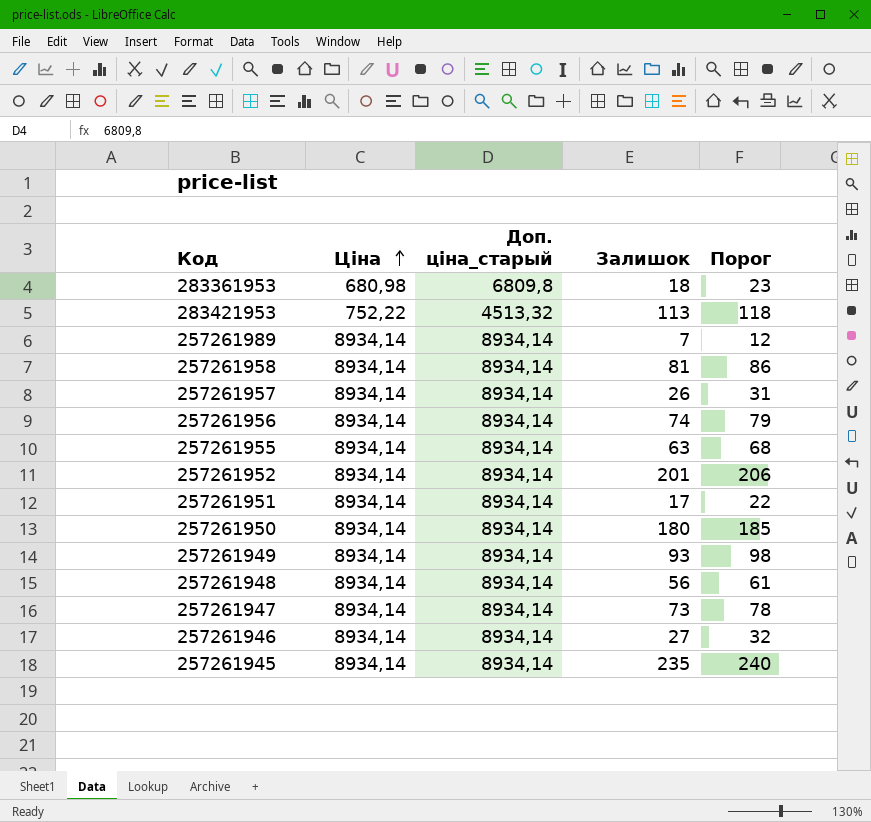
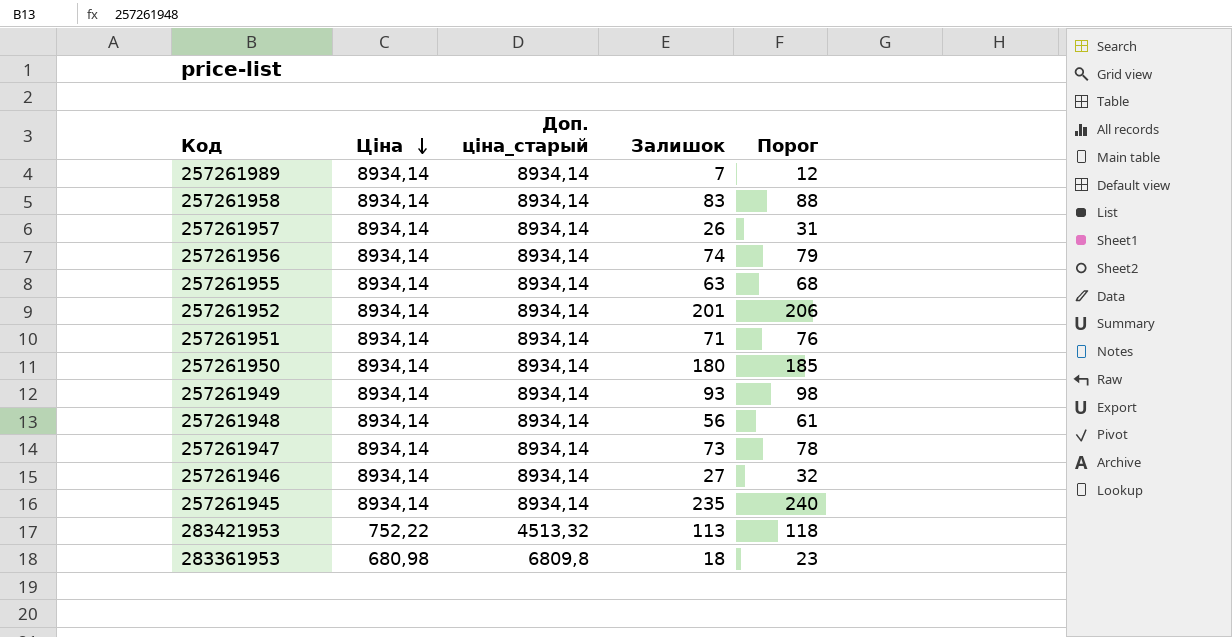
row order: Ціна ascending -> Ціна descending
257261958 | Залишок: 81 -> 83
257261958 | Порог: 86 -> 88
257261951 | Залишок: 17 -> 71
257261951 | Порог: 22 -> 76

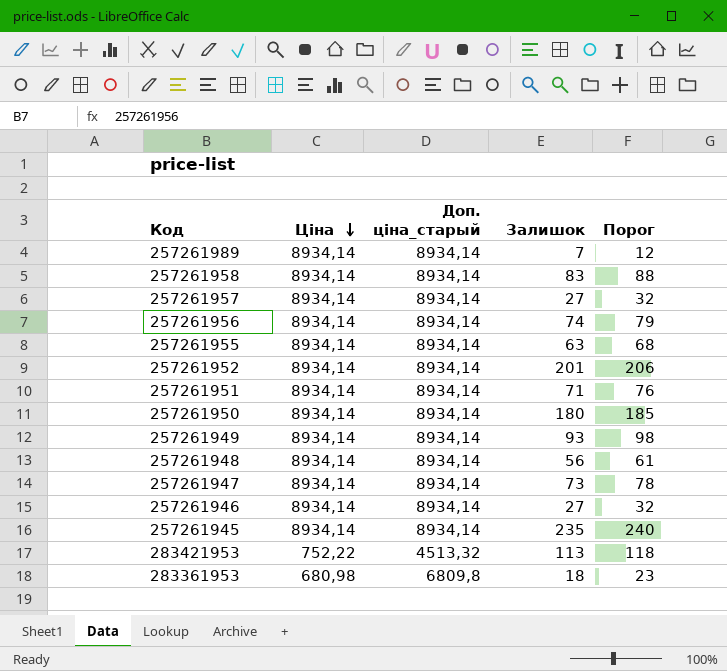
257261957 | Залишок: 26 -> 27
257261957 | Порог: 31 -> 32

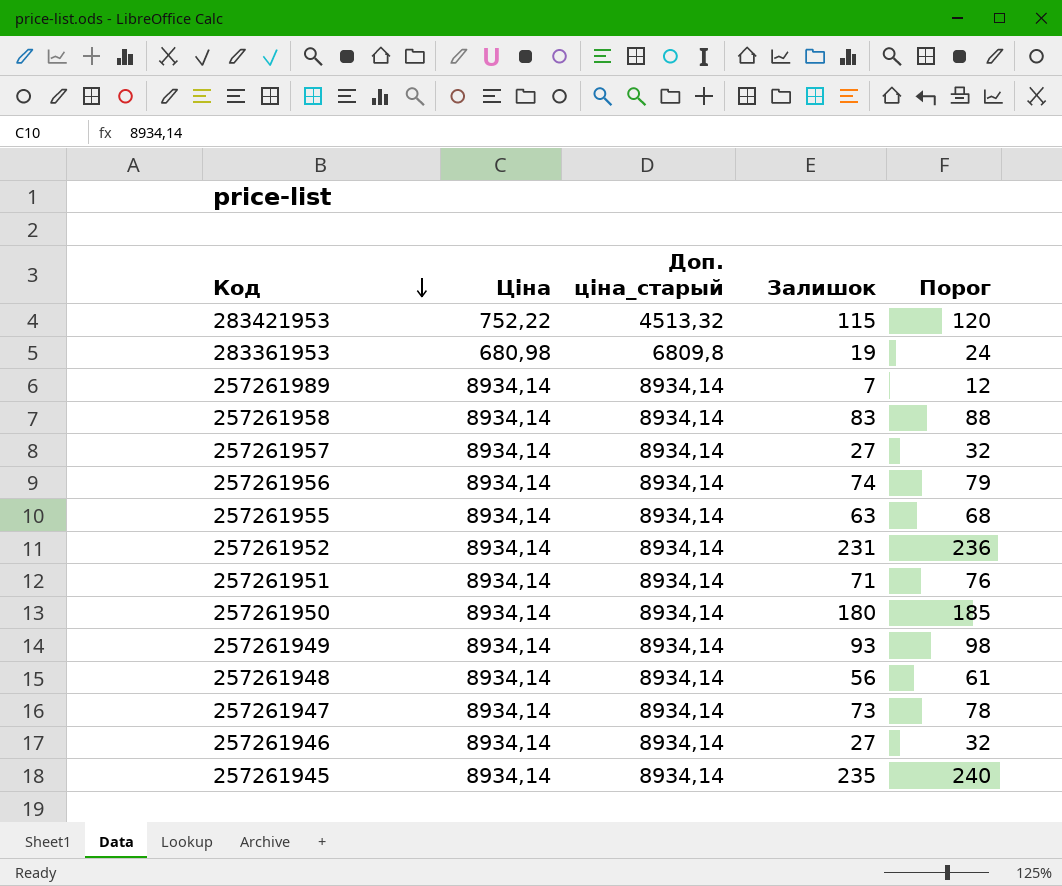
row order: Ціна descending -> Код descending
283421953 | Залишок: 113 -> 115
283421953 | Порог: 118 -> 120
283361953 | Залишок: 18 -> 19
283361953 | Порог: 23 -> 24
257261952 | Залишок: 201 -> 231
257261952 | Порог: 206 -> 236

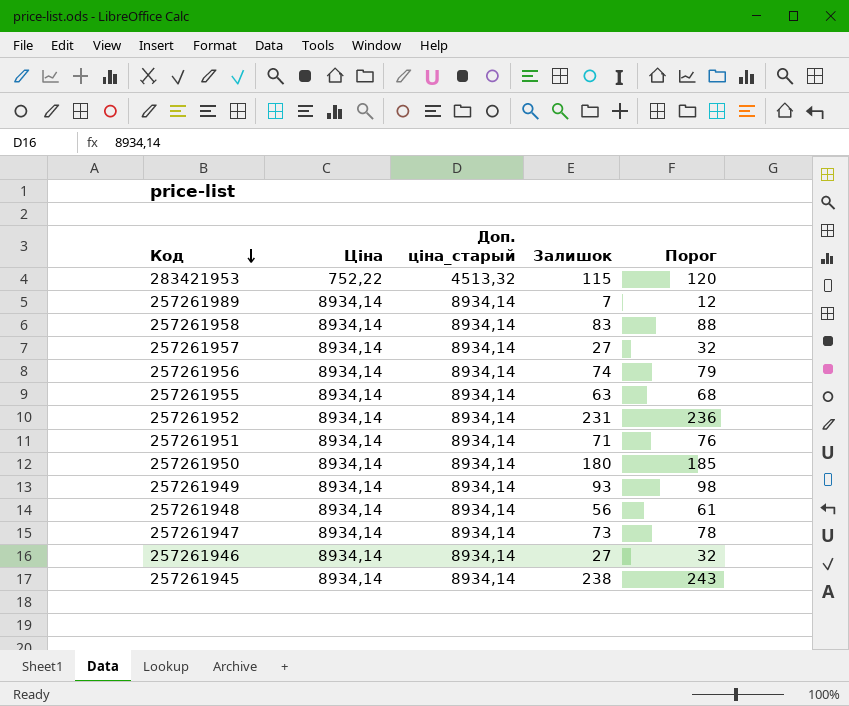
row 283361953: 680,98 | 6809,8 | 19 | 24 -> none
257261945 | Залишок: 235 -> 238
257261945 | Порог: 240 -> 243

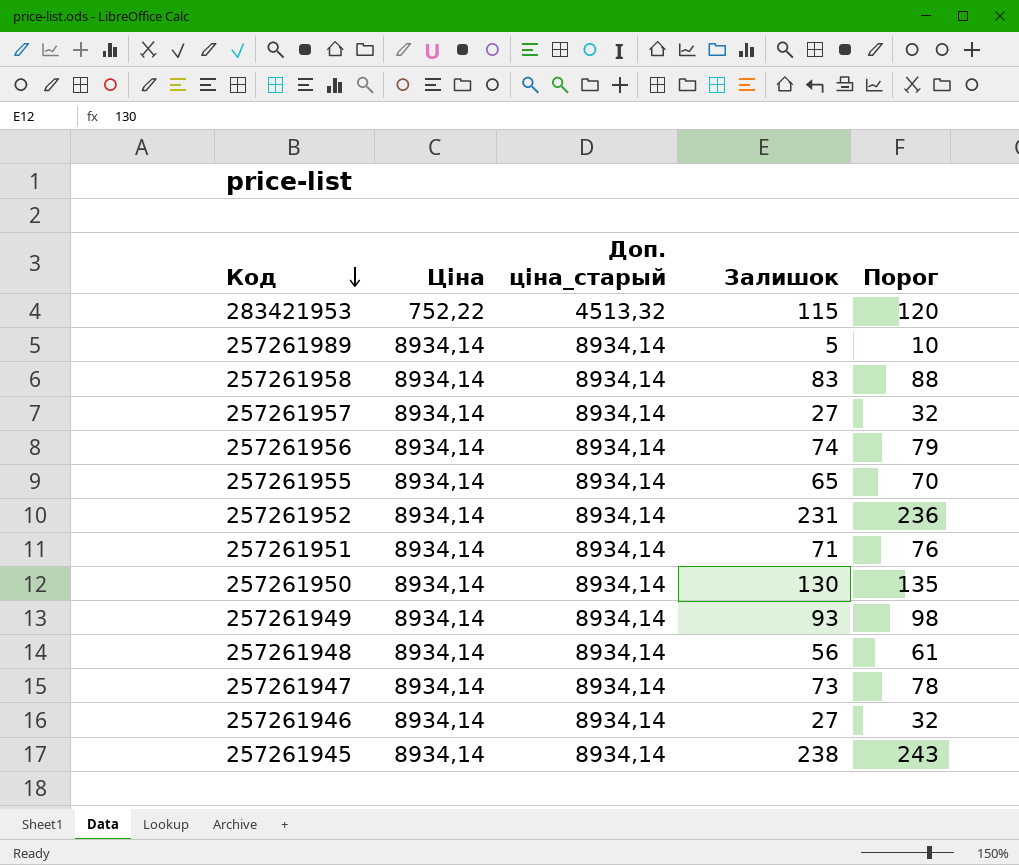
257261989 | Залишок: 7 -> 5
257261989 | Порог: 12 -> 10
257261955 | Залишок: 63 -> 65
257261955 | Порог: 68 -> 70
257261950 | Залишок: 180 -> 130
257261950 | Порог: 185 -> 135

